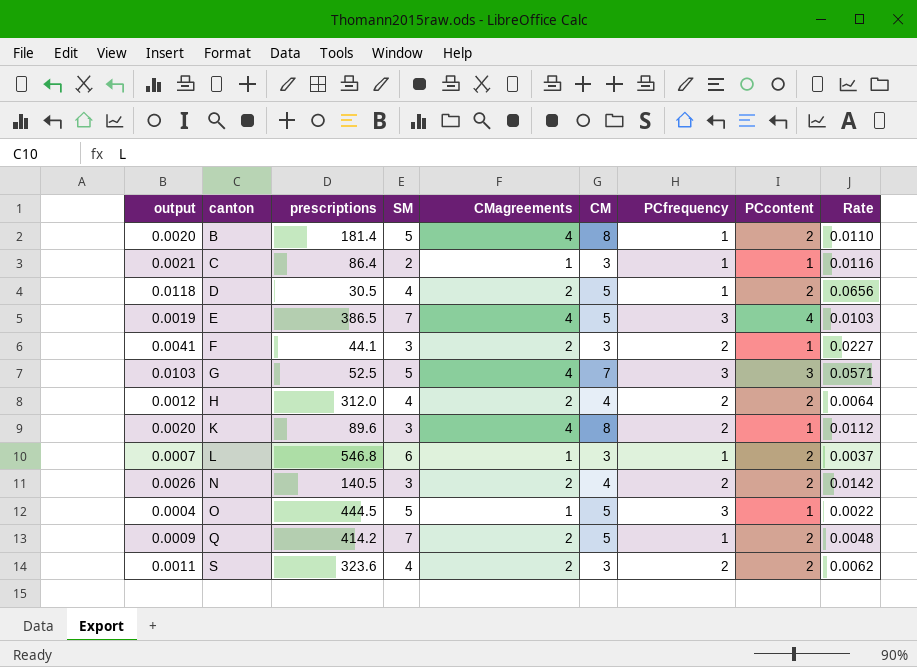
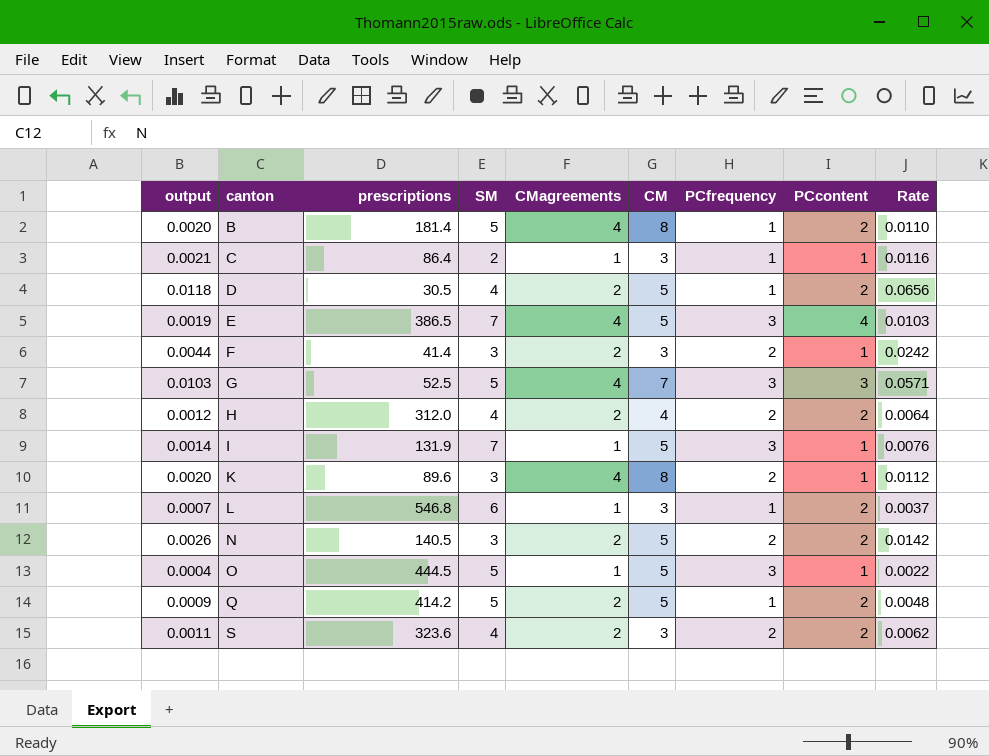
F | output: 0.0041 -> 0.0044
F | prescriptions: 44.1 -> 41.4
F | Rate: 0.0227 -> 0.0242
row I: none -> 0.0014 | 131.9 | 7 | 1 | 5 | 3 | 1 | 0.0076
N | CM: 4 -> 5
Q | SM: 7 -> 5

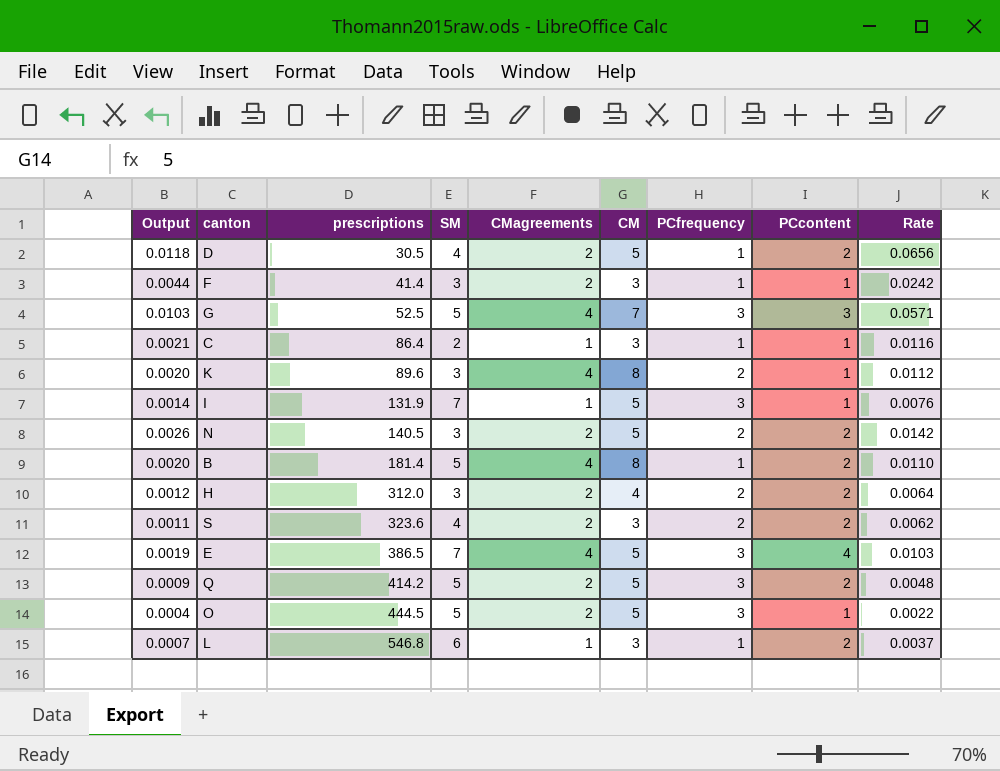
row order: canton ascending -> prescriptions ascending
column name: output -> Output
F | PCfrequency: 2 -> 1
H | SM: 4 -> 3
Q | PCfrequency: 1 -> 3
O | CMagreements: 1 -> 2

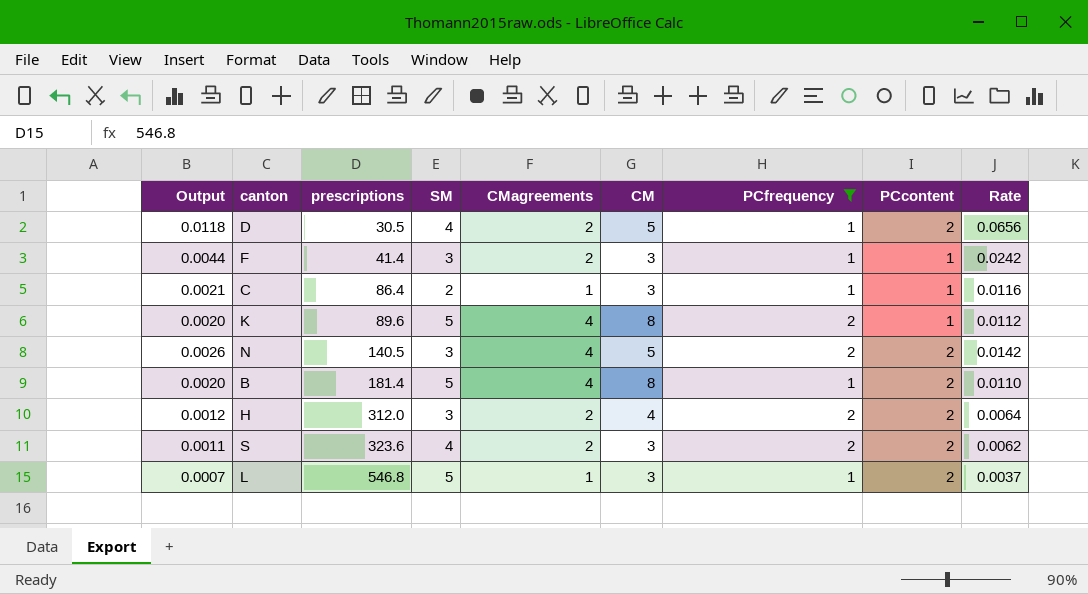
filter: none -> PCfrequency != 3
K | SM: 3 -> 5
N | CMagreements: 2 -> 4
L | SM: 6 -> 5

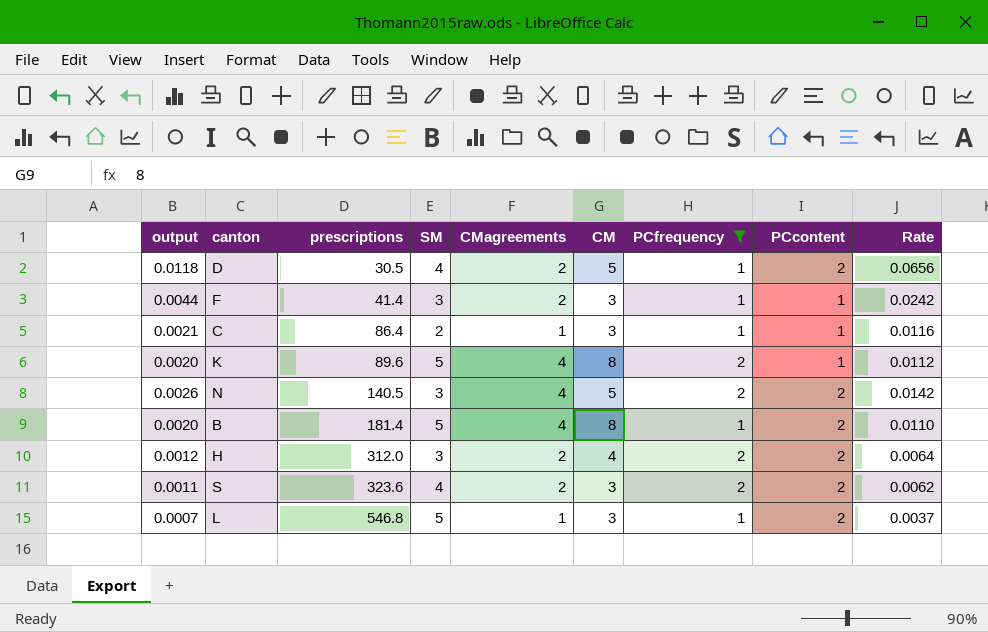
column name: Output -> output

